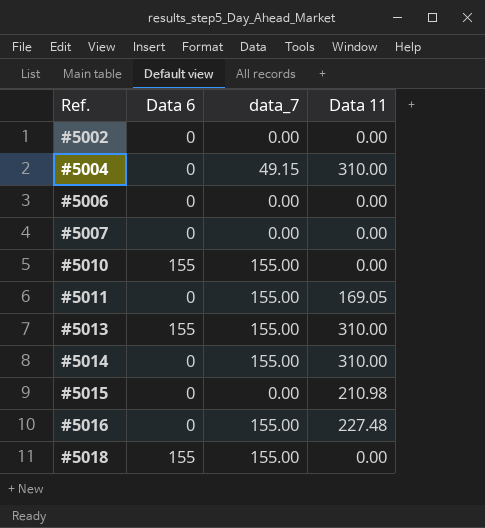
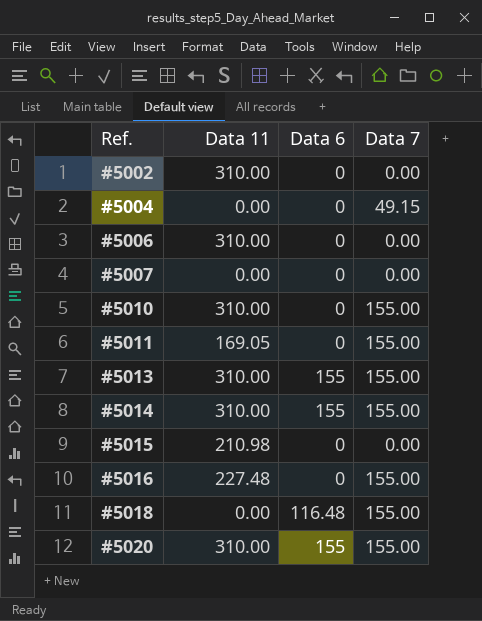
column Data 11 | position: 4 -> 2
column name: data_7 -> Data 7
#5002 | Data 11: 0.00 -> 310.00
#5004 | Data 11: 310.00 -> 0.00
#5006 | Data 11: 0.00 -> 310.00
#5010 | Data 11: 0.00 -> 310.00
#5010 | Data 6: 155 -> 0
#5014 | Data 6: 0 -> 155
#5018 | Data 6: 155 -> 116.48
row #5020: none -> 310.00 | 155 | 155.00

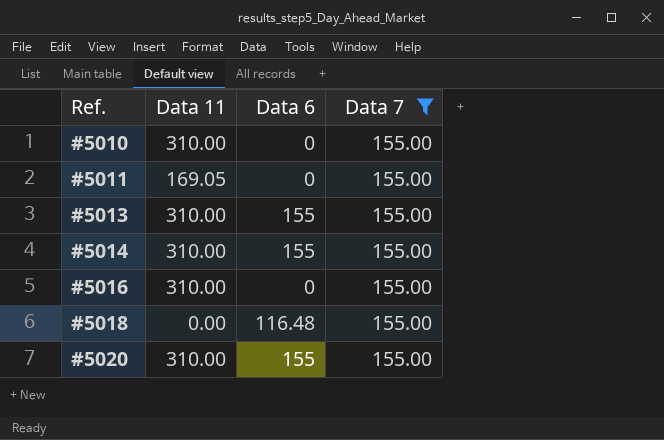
filter: none -> Data 7 = 155.00
#5016 | Data 11: 227.48 -> 310.00

